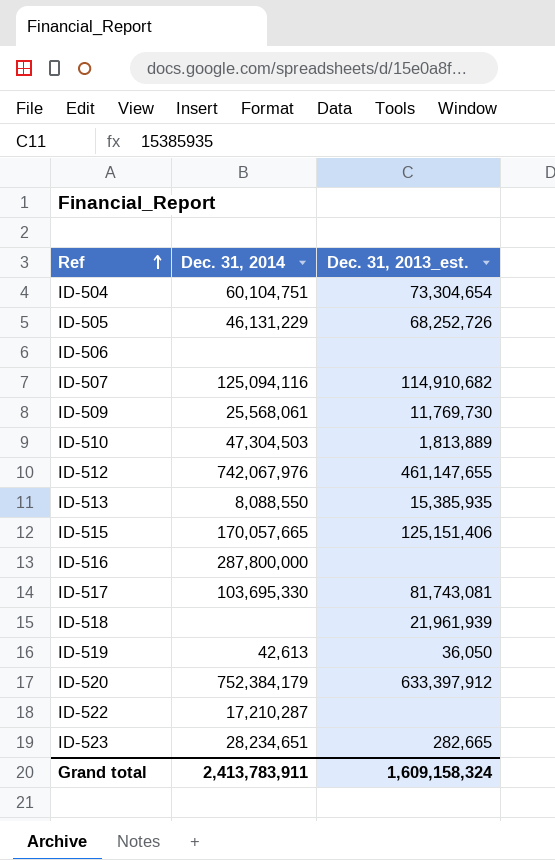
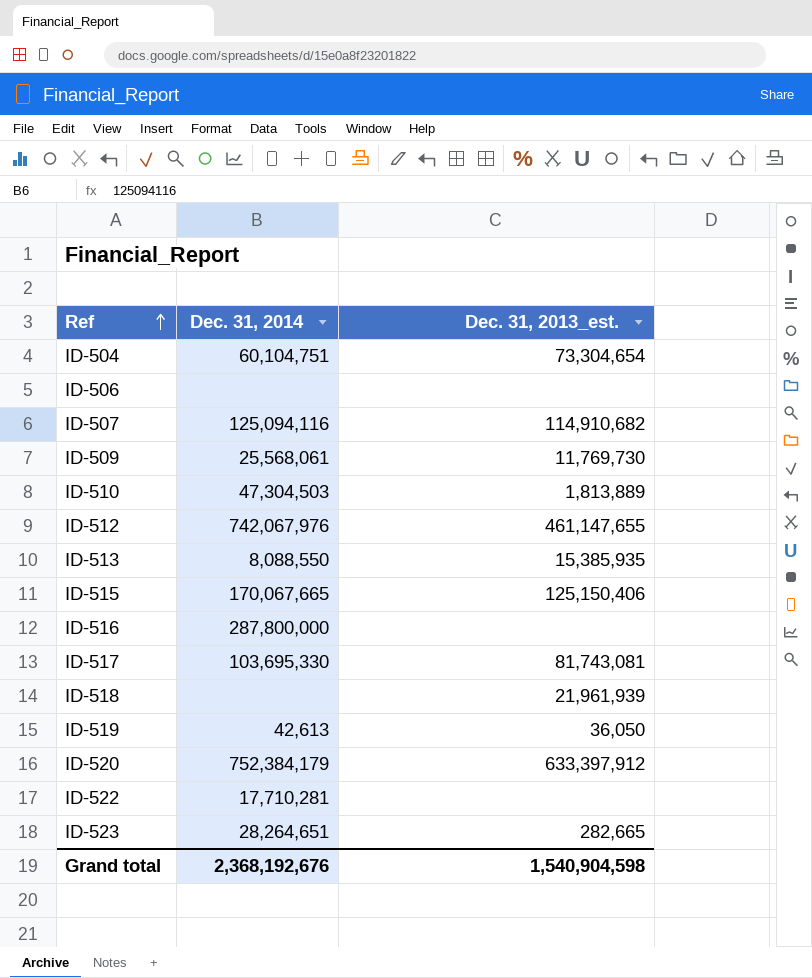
row ID-505: 46,131,229 | 68,252,726 -> none
ID-515 | Dec. 31, 2014: 170,057,665 -> 170,067,665
ID-515 | Dec. 31, 2013_est.: 125,151,406 -> 125,150,406
ID-522 | Dec. 31, 2014: 17,210,287 -> 17,710,281
ID-523 | Dec. 31, 2014: 28,234,651 -> 28,264,651
Grand total | Dec. 31, 2014: 2,413,783,911 -> 2,368,192,676
Grand total | Dec. 31, 2013_est.: 1,609,158,324 -> 1,540,904,598

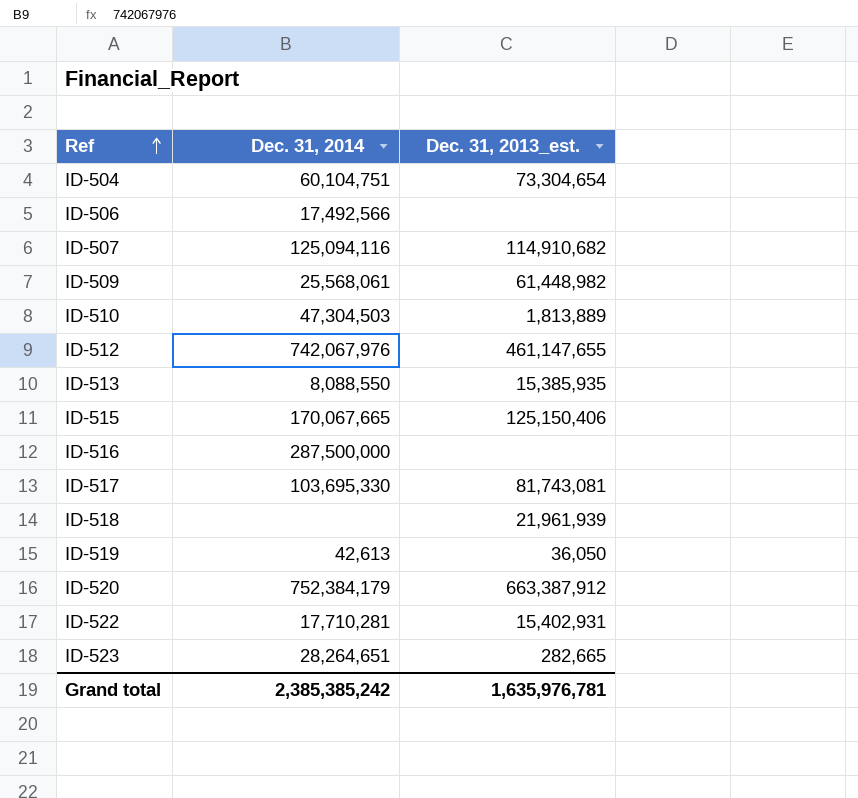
ID-506 | Dec. 31, 2014: none -> 17,492,566
ID-509 | Dec. 31, 2013_est.: 11,769,730 -> 61,448,982
ID-516 | Dec. 31, 2014: 287,800,000 -> 287,500,000
ID-520 | Dec. 31, 2013_est.: 633,397,912 -> 663,387,912
ID-522 | Dec. 31, 2013_est.: none -> 15,402,931
Grand total | Dec. 31, 2014: 2,368,192,676 -> 2,385,385,242
Grand total | Dec. 31, 2013_est.: 1,540,904,598 -> 1,635,976,781

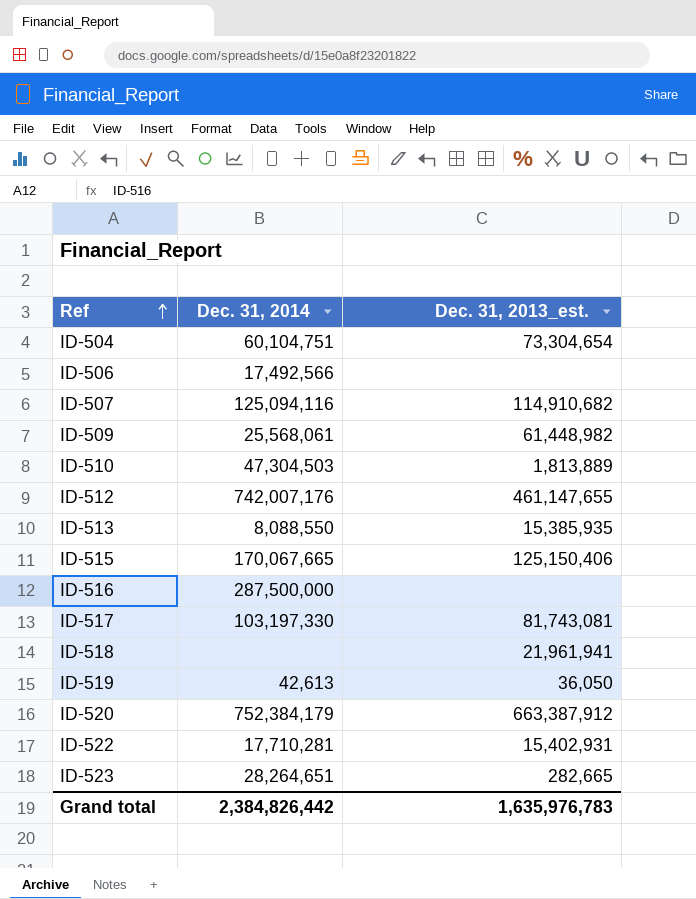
ID-512 | Dec. 31, 2014: 742,067,976 -> 742,007,176
ID-517 | Dec. 31, 2014: 103,695,330 -> 103,197,330
ID-518 | Dec. 31, 2013_est.: 21,961,939 -> 21,961,941
Grand total | Dec. 31, 2014: 2,385,385,242 -> 2,384,826,442
Grand total | Dec. 31, 2013_est.: 1,635,976,781 -> 1,635,976,783

